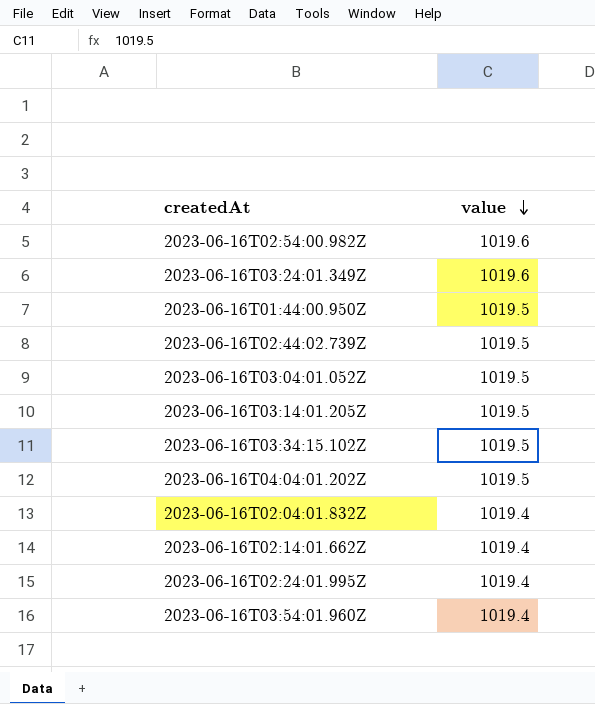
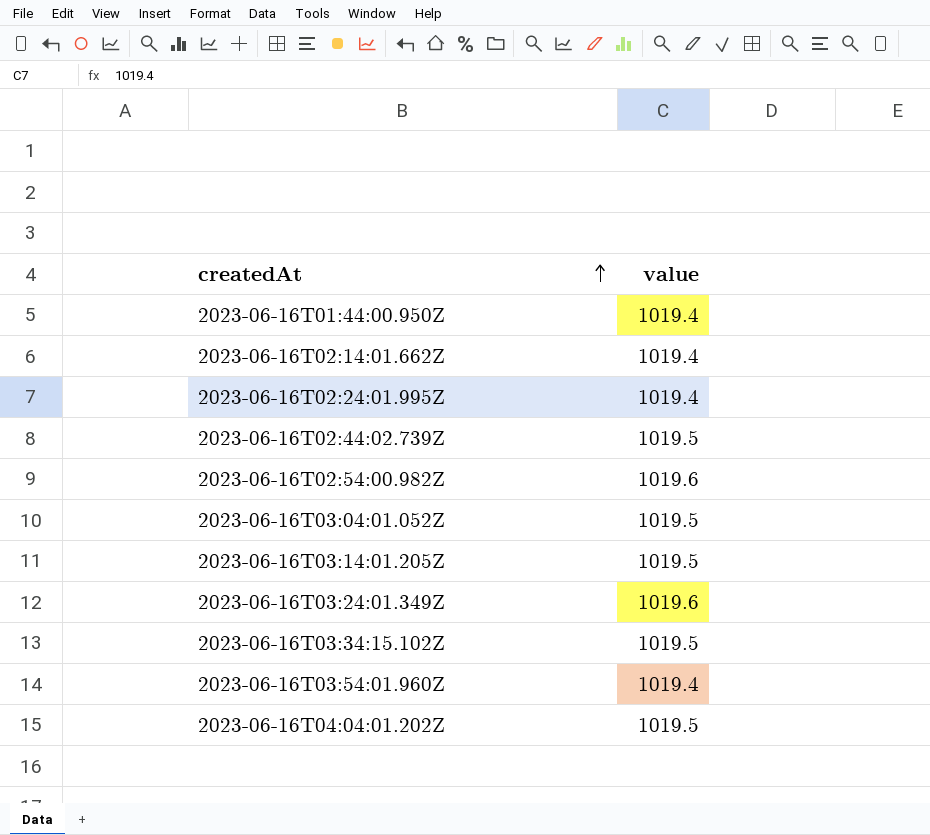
row order: value descending -> createdAt ascending
row 2023-06-16T02:04:01.832Z: 1019.4 -> none
2023-06-16T01:44:00.950Z | value: 1019.5 -> 1019.4

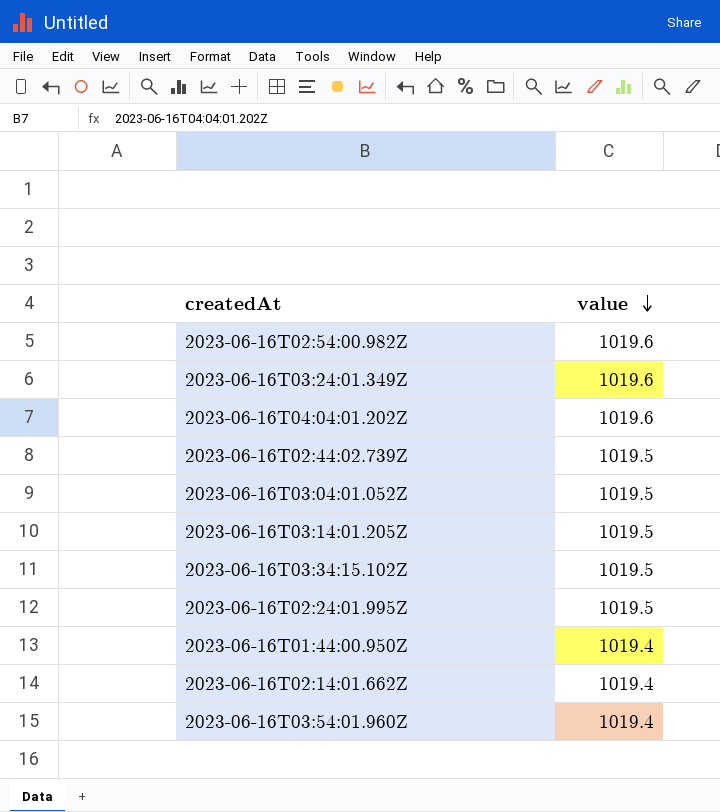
row order: createdAt ascending -> value descending
2023-06-16T04:04:01.202Z | value: 1019.5 -> 1019.6
2023-06-16T02:24:01.995Z | value: 1019.4 -> 1019.5

